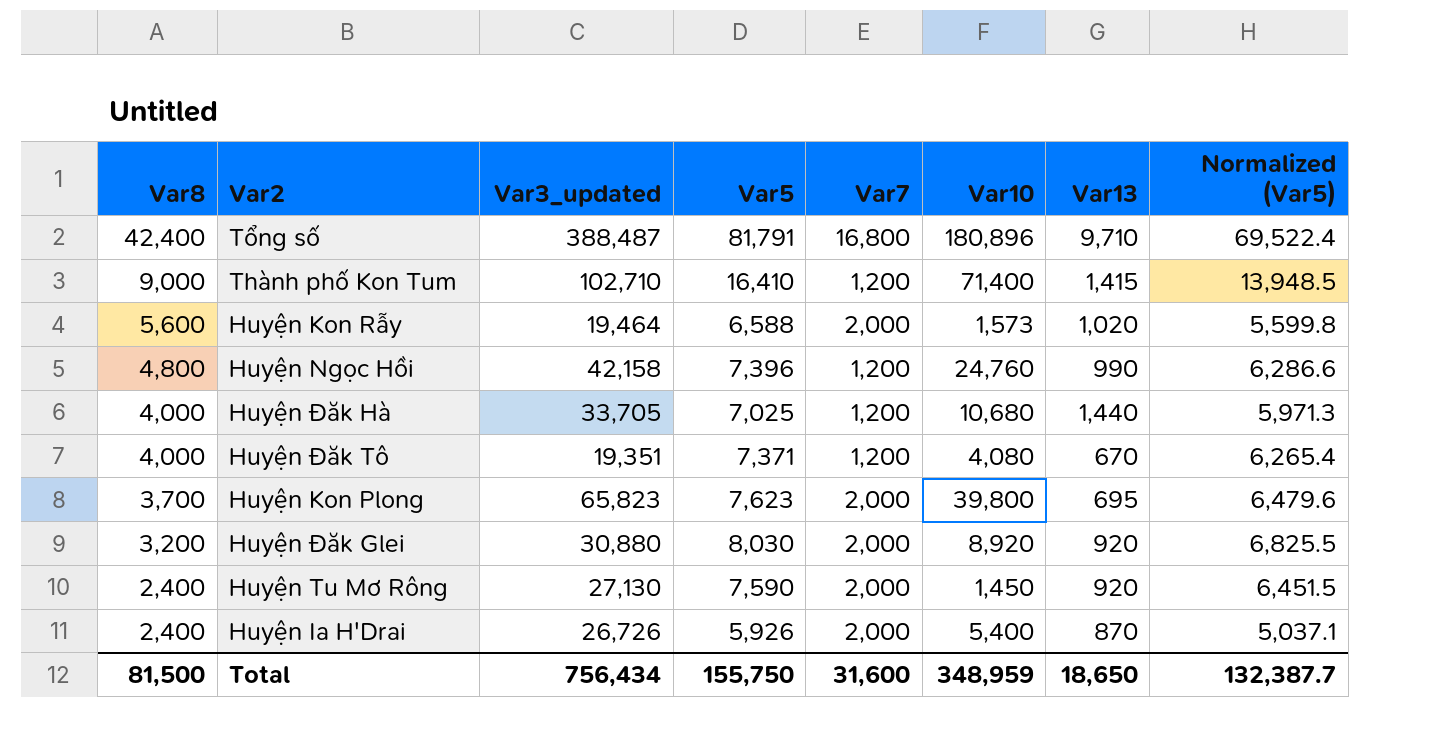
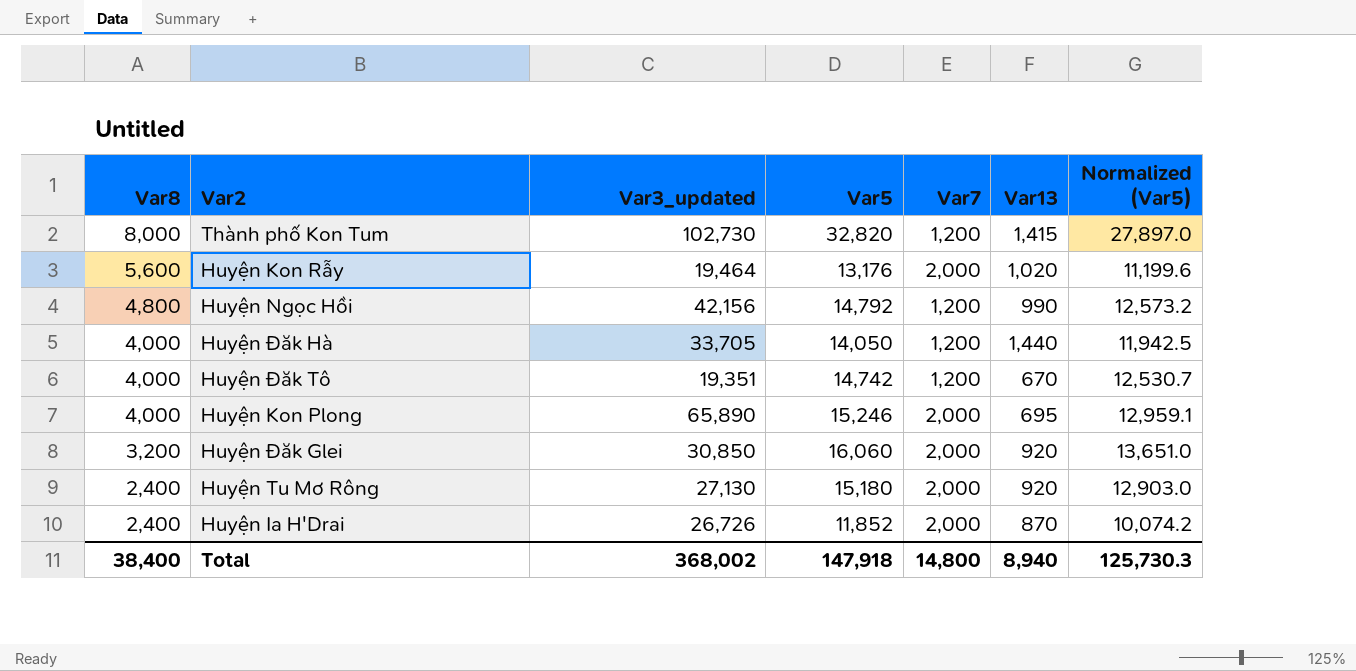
column Var10 | position: 6 -> none
row Tổng số: 42,400 | 388,487 | 81,791 | 16,800 | 180,896 | 9,710 | 69,522.4 -> none
Thành phố Kon Tum | Var8: 9,000 -> 8,000
Thành phố Kon Tum | Var3_updated: 102,710 -> 102,730
Thành phố Kon Tum | Var5: 16,410 -> 32,820
Thành phố Kon Tum | Normalized (Var5): 13,948.5 -> 27,897.0
Huyện Kon Rẫy | Var5: 6,588 -> 13,176
Huyện Kon Rẫy | Normalized (Var5): 5,599.8 -> 11,199.6
Huyện Ngọc Hồi | Var3_updated: 42,158 -> 42,156
Huyện Ngọc Hồi | Var5: 7,396 -> 14,792
Huyện Ngọc Hồi | Normalized (Var5): 6,286.6 -> 12,573.2
Huyện Đăk Hà | Var5: 7,025 -> 14,050
Huyện Đăk Hà | Normalized (Var5): 5,971.3 -> 11,942.5
Huyện Đăk Tô | Var5: 7,371 -> 14,742
Huyện Đăk Tô | Normalized (Var5): 6,265.4 -> 12,530.7
Huyện Kon Plong | Var8: 3,700 -> 4,000
Huyện Kon Plong | Var3_updated: 65,823 -> 65,890
Huyện Kon Plong | Var5: 7,623 -> 15,246
Huyện Kon Plong | Normalized (Var5): 6,479.6 -> 12,959.1
Huyện Đăk Glei | Var3_updated: 30,880 -> 30,850
Huyện Đăk Glei | Var5: 8,030 -> 16,060
Huyện Đăk Glei | Normalized (Var5): 6,825.5 -> 13,651.0
Huyện Tu Mơ Rông | Var5: 7,590 -> 15,180
Huyện Tu Mơ Rông | Normalized (Var5): 6,451.5 -> 12,903.0
Huyện Ia H'Drai | Var5: 5,926 -> 11,852
Huyện Ia H'Drai | Normalized (Var5): 5,037.1 -> 10,074.2
Total | Var8: 81,500 -> 38,400
Total | Var3_updated: 756,434 -> 368,002
Total | Var5: 155,750 -> 147,918
Total | Var7: 31,600 -> 14,800
Total | Var13: 18,650 -> 8,940
Total | Normalized (Var5): 132,387.7 -> 125,730.3

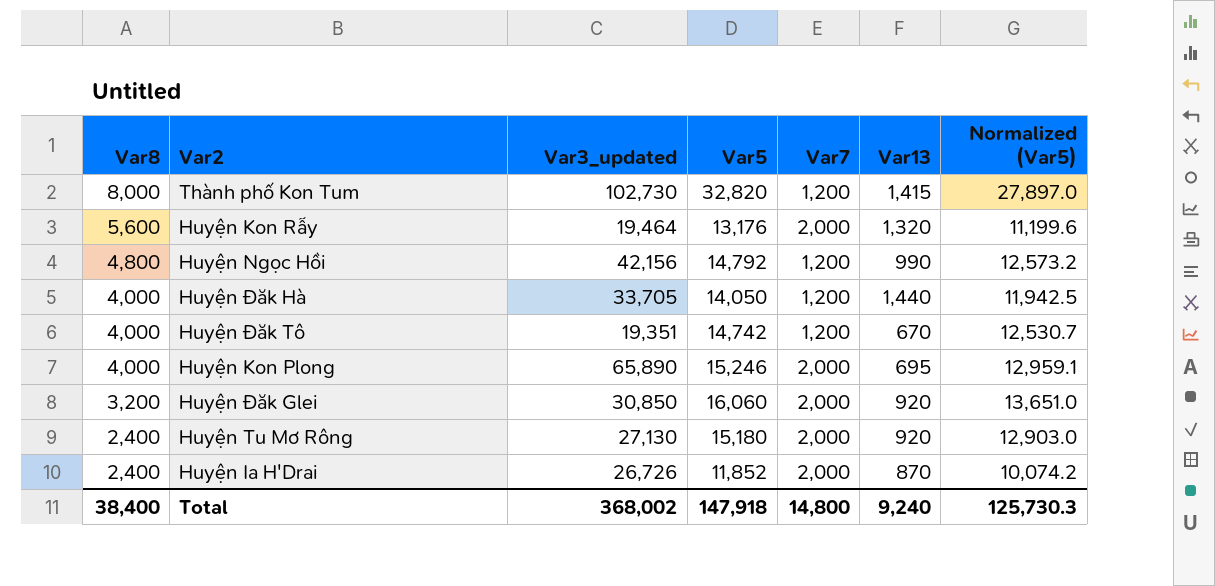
Huyện Kon Rẫy | Var13: 1,020 -> 1,320
Total | Var13: 8,940 -> 9,240

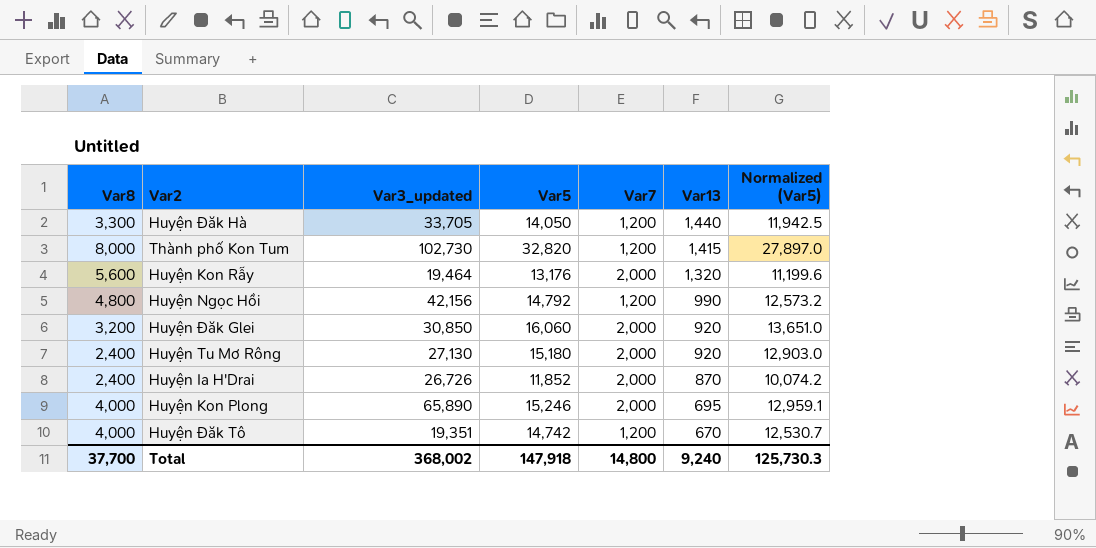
row order: Var8 descending -> Var13 descending
Huyện Đăk Hà | Var8: 4,000 -> 3,300
Total | Var8: 38,400 -> 37,700

